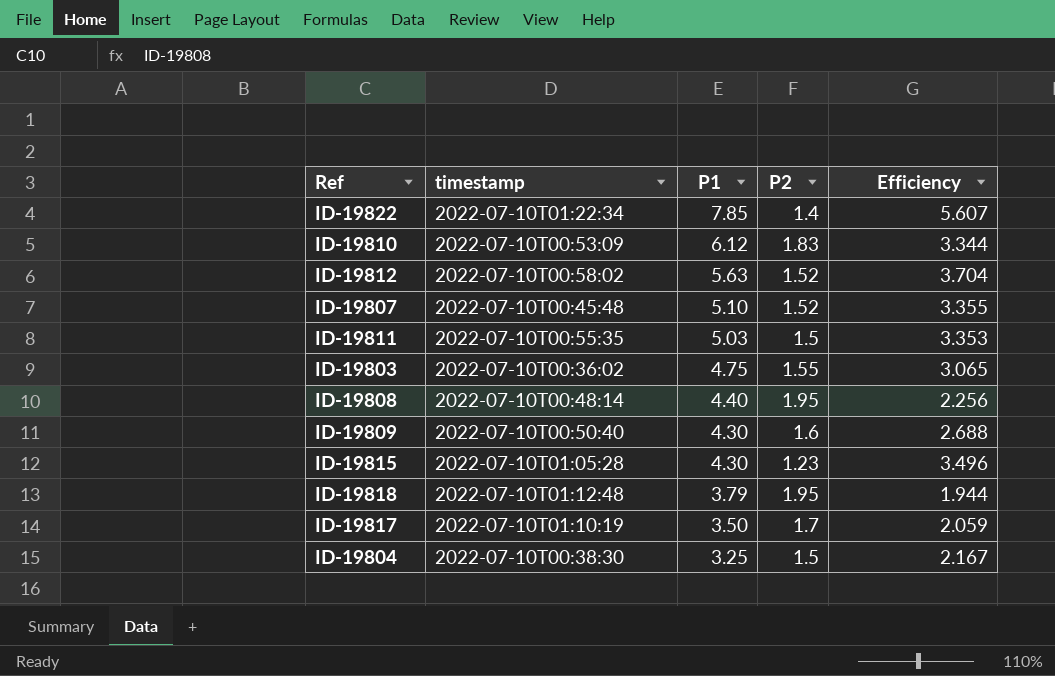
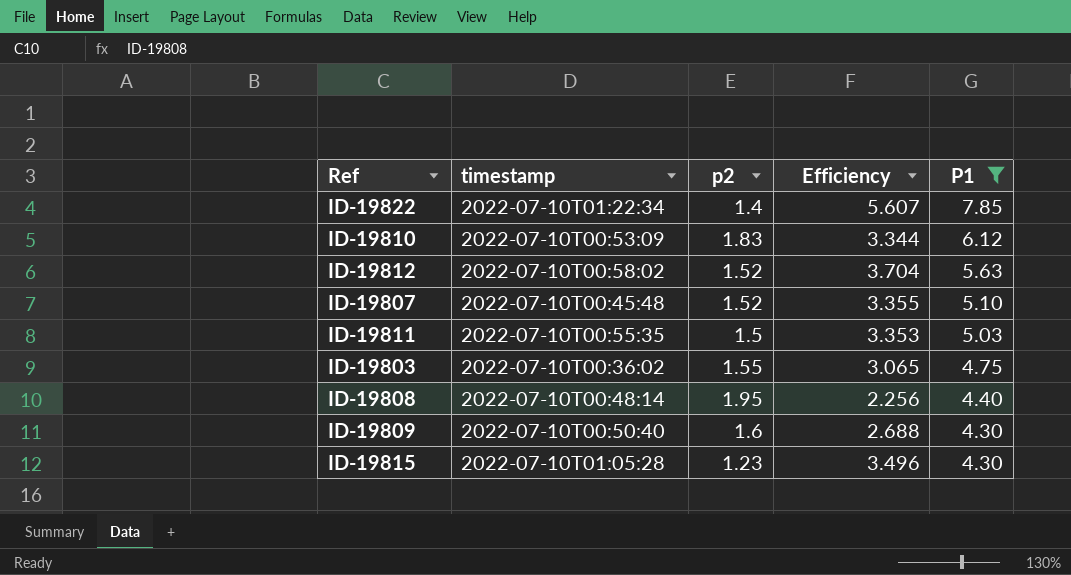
filter: none -> P1 >= 4.30
column name: P2 -> p2
column P1 | position: 3 -> 5

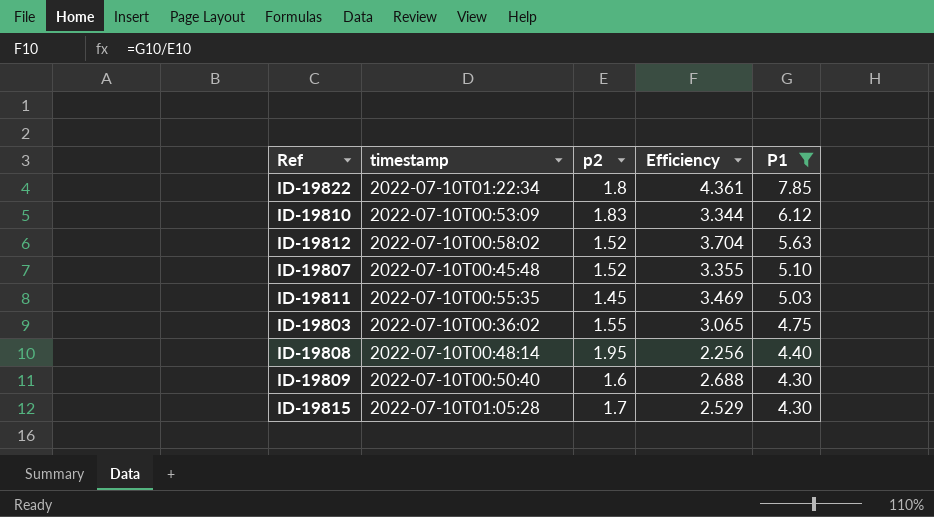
ID-19822 | p2: 1.4 -> 1.8
ID-19822 | Efficiency: 5.607 -> 4.361
ID-19811 | p2: 1.5 -> 1.45
ID-19811 | Efficiency: 3.353 -> 3.469
ID-19815 | p2: 1.23 -> 1.7
ID-19815 | Efficiency: 3.496 -> 2.529

